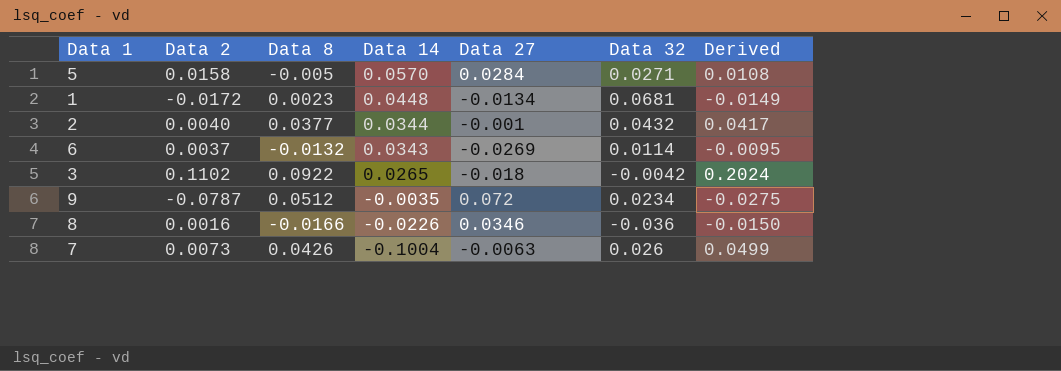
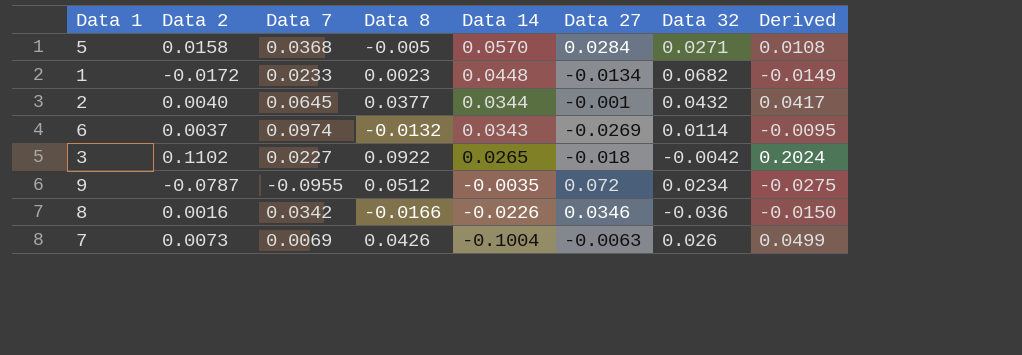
column Data 7 | position: none -> 3
1 | Data 32: 0.0681 -> 0.0682

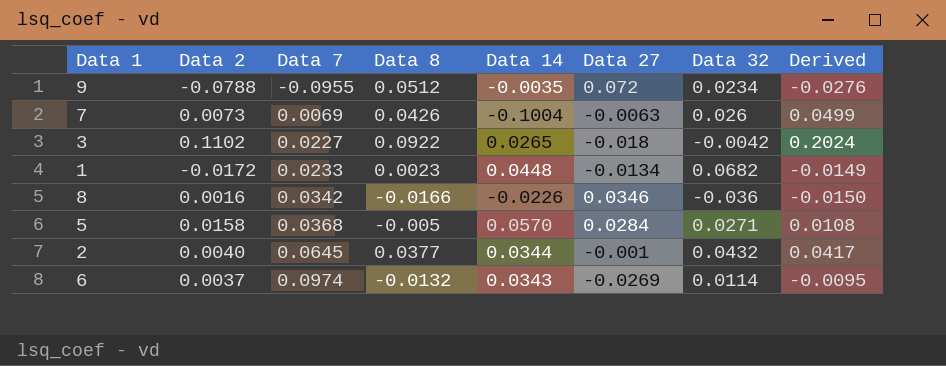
row order: Data 14 descending -> Data 7 ascending
9 | Data 2: -0.0787 -> -0.0788
9 | Derived: -0.0275 -> -0.0276

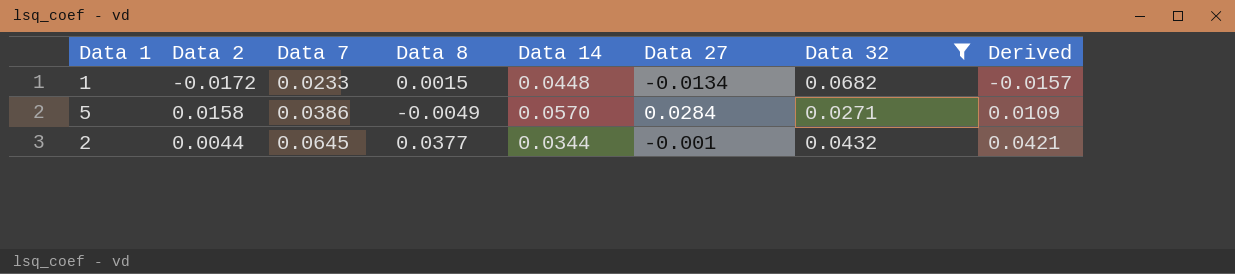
filter: none -> Data 32 >= 0.0271
1 | Data 8: 0.0023 -> 0.0015
1 | Derived: -0.0149 -> -0.0157
5 | Data 7: 0.0368 -> 0.0386
5 | Data 8: -0.005 -> -0.0049
5 | Derived: 0.0108 -> 0.0109
2 | Data 2: 0.0040 -> 0.0044
2 | Derived: 0.0417 -> 0.0421

